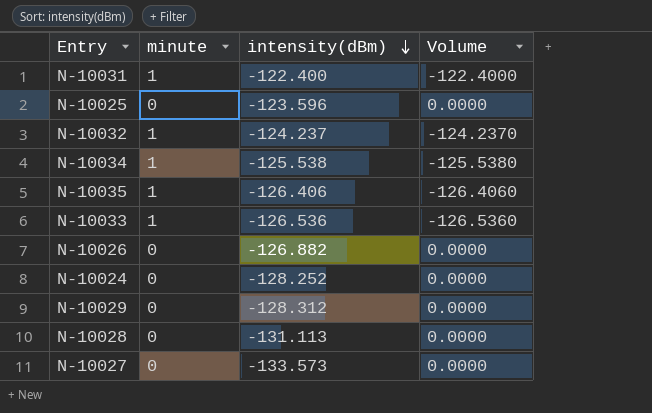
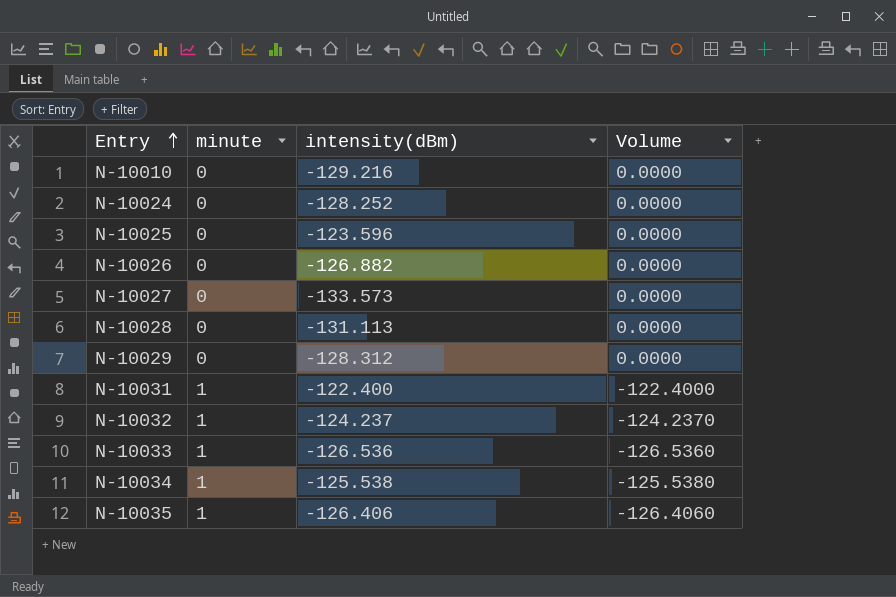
row order: intensity(dBm) descending -> Entry ascending
row N-10010: none -> 0 | -129.216 | 0.0000

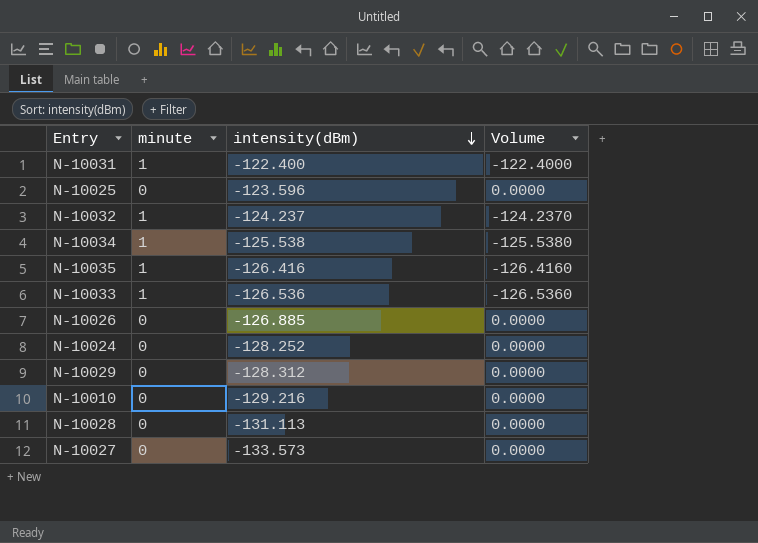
row order: Entry ascending -> intensity(dBm) descending
N-10035 | intensity(dBm): -126.406 -> -126.416
N-10035 | Volume: -126.4060 -> -126.4160
N-10026 | intensity(dBm): -126.882 -> -126.885

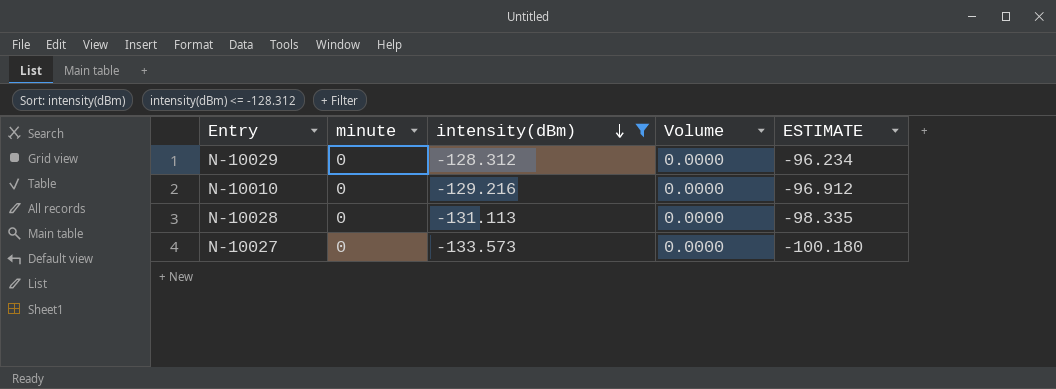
filter: none -> intensity(dBm) <= -128.312
column ESTIMATE | formula: none -> [intensity(dBm)] * 0.75

